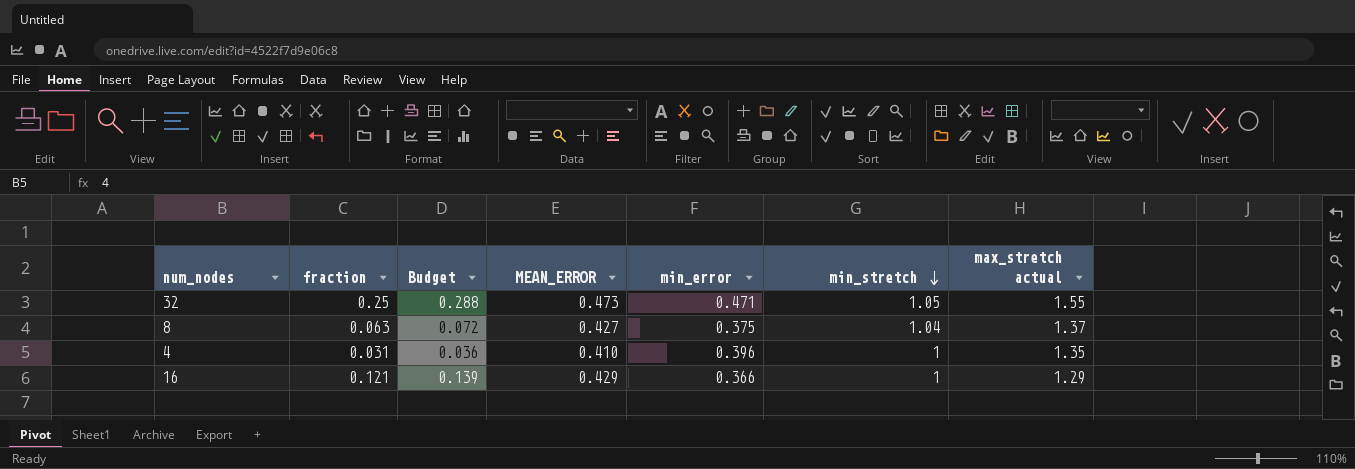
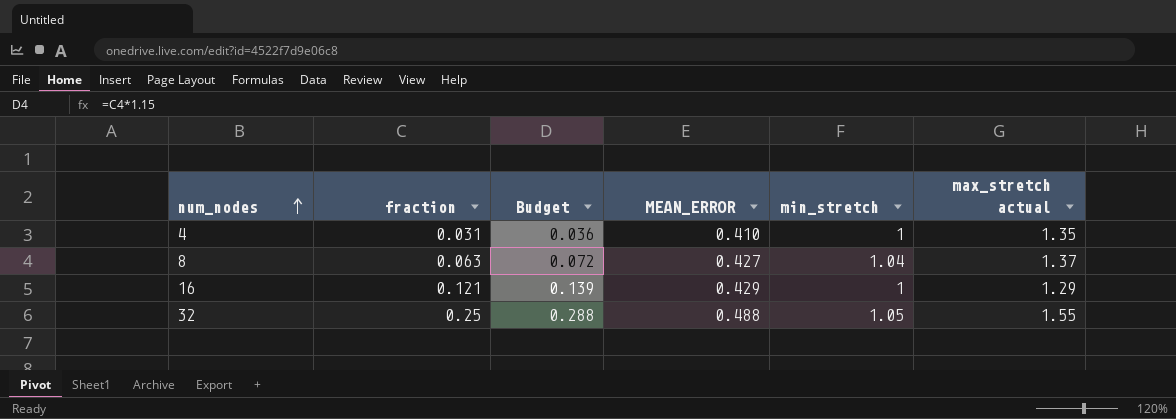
row order: min_stretch descending -> num_nodes ascending
column min_error | position: 5 -> none
32 | MEAN_ERROR: 0.473 -> 0.488

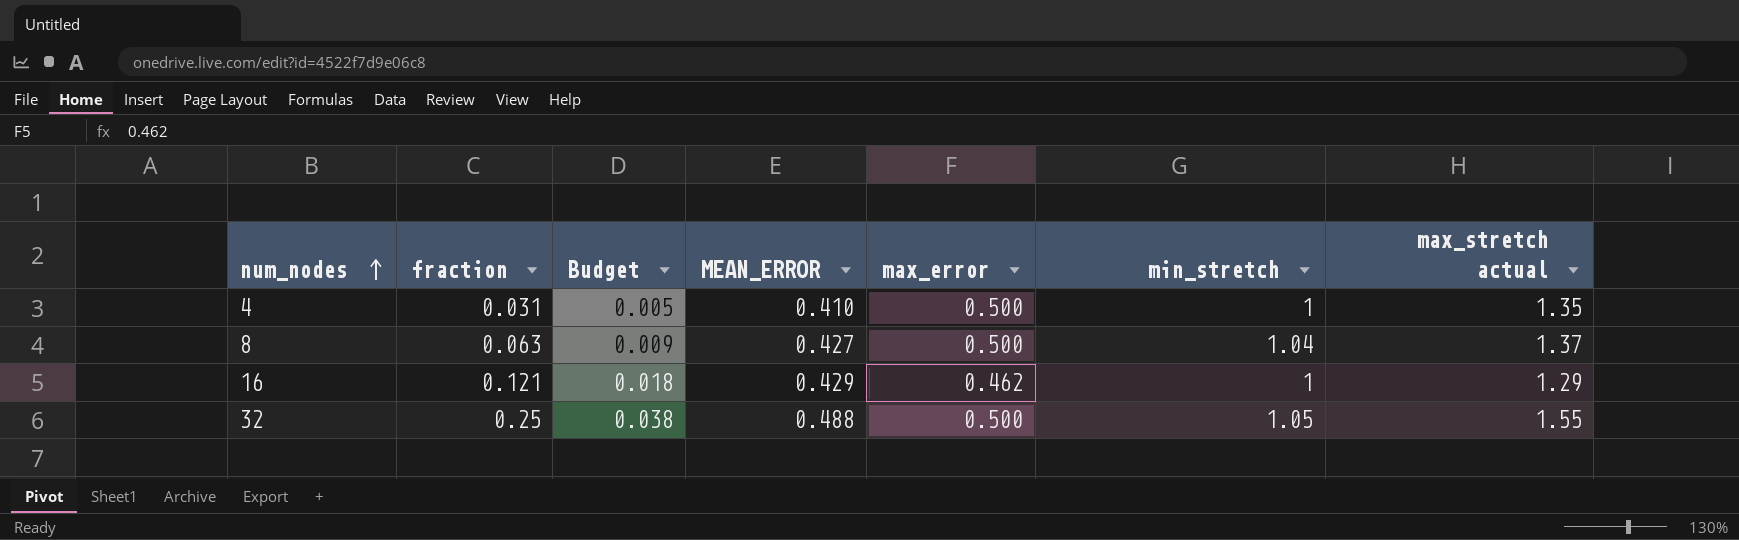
column Budget | formula: [fraction] * 1.15 -> [fraction] * 0.15
column max_error | position: none -> 5

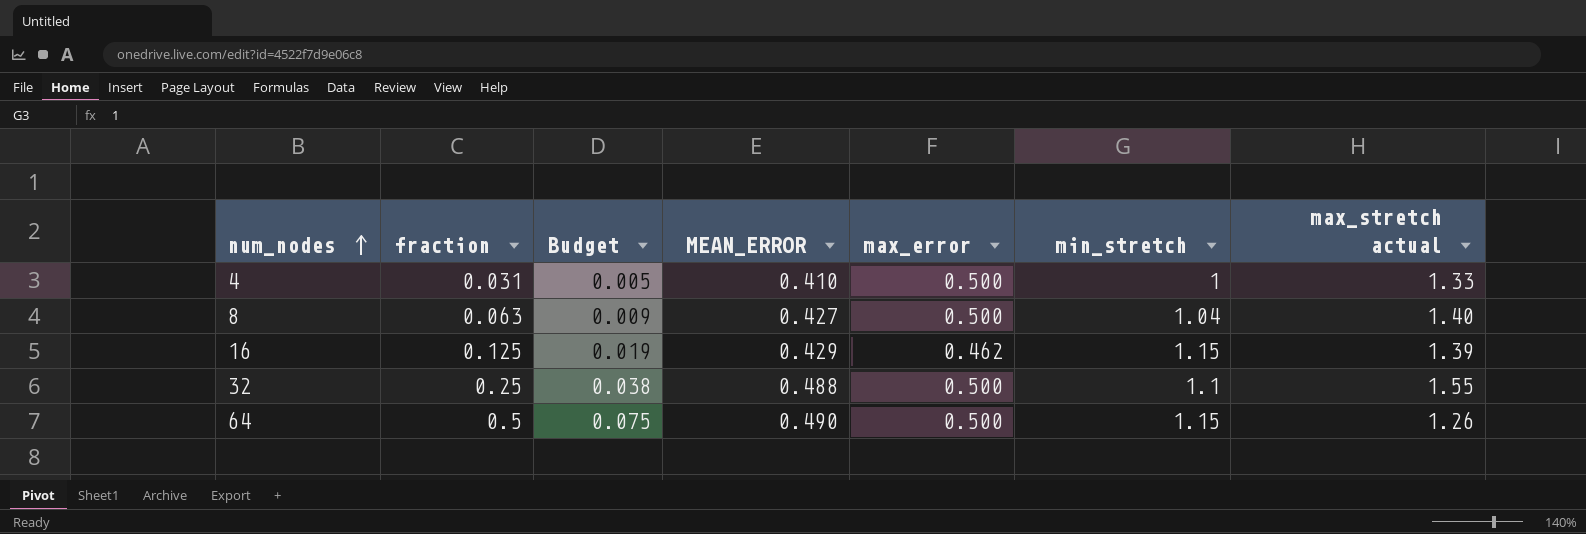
4 | max_stretch actual: 1.35 -> 1.33
8 | max_stretch actual: 1.37 -> 1.40
16 | fraction: 0.121 -> 0.125
16 | Budget: 0.018 -> 0.019
16 | min_stretch: 1 -> 1.15
16 | max_stretch actual: 1.29 -> 1.39
32 | min_stretch: 1.05 -> 1.1
row 64: none -> 0.5 | 0.075 | 0.490 | 0.500 | 1.15 | 1.26

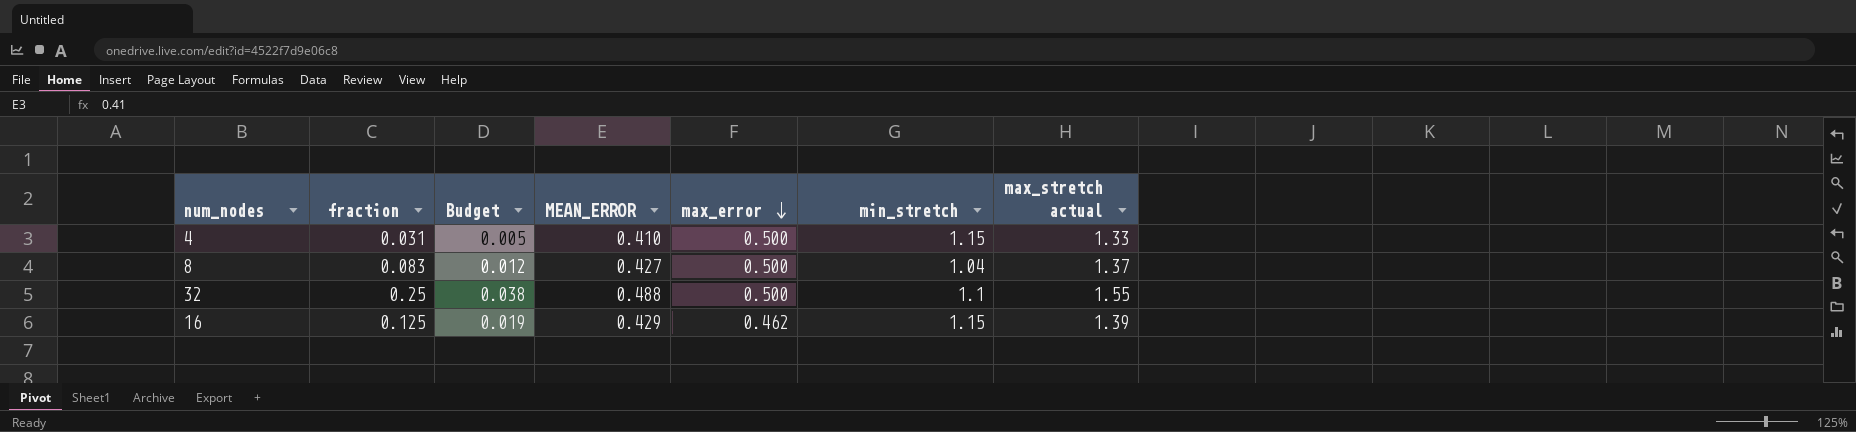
row order: num_nodes ascending -> max_error descending
row 64: 0.5 | 0.075 | 0.490 | 0.500 | 1.15 | 1.26 -> none
4 | min_stretch: 1 -> 1.15
8 | fraction: 0.063 -> 0.083
8 | Budget: 0.009 -> 0.012
8 | max_stretch actual: 1.40 -> 1.37

